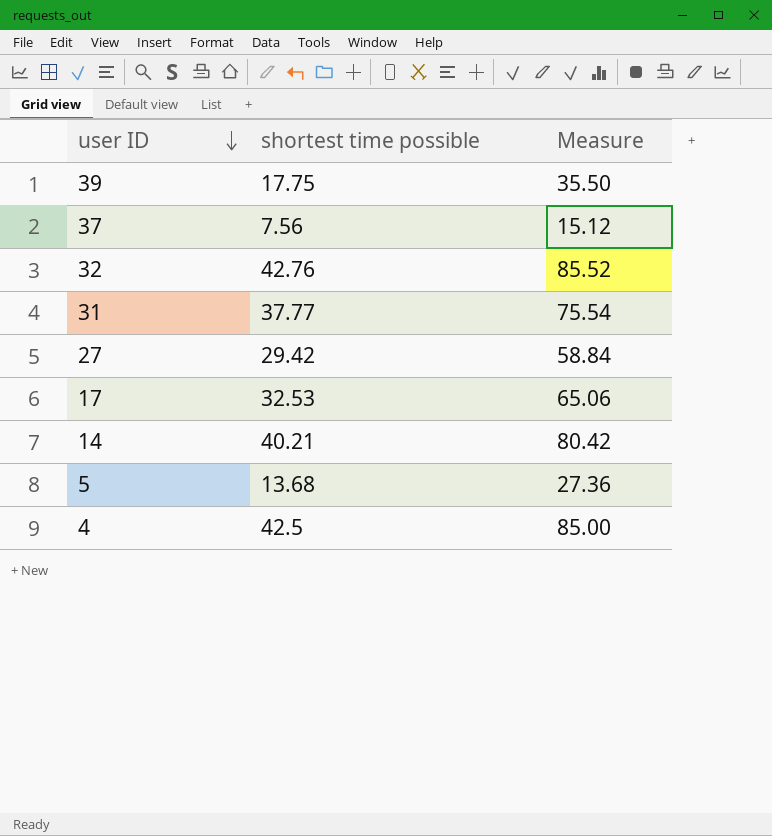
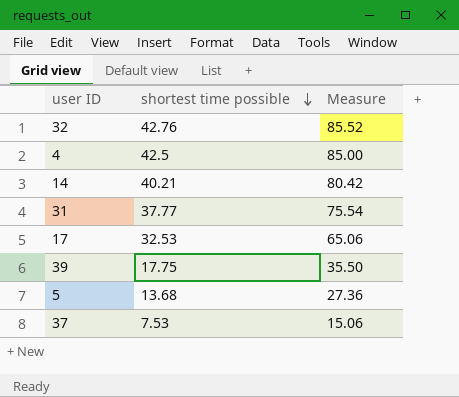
row order: user ID descending -> shortest time possible descending
row 27: 29.42 | 58.84 -> none
37 | shortest time possible: 7.56 -> 7.53
37 | Measure: 15.12 -> 15.06

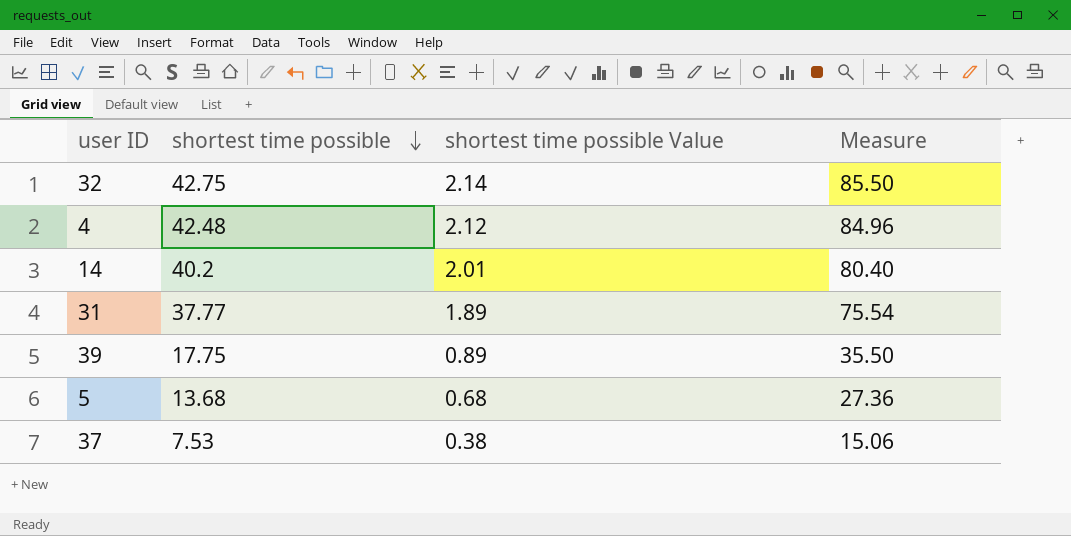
column shortest time possible Value | formula: none -> [shortest time possible] * 0.05
row 17: 32.53 | 65.06 -> none
32 | shortest time possible: 42.76 -> 42.75
32 | Measure: 85.52 -> 85.50
4 | shortest time possible: 42.5 -> 42.48
4 | Measure: 85.00 -> 84.96
14 | shortest time possible: 40.21 -> 40.2
14 | Measure: 80.42 -> 80.40

